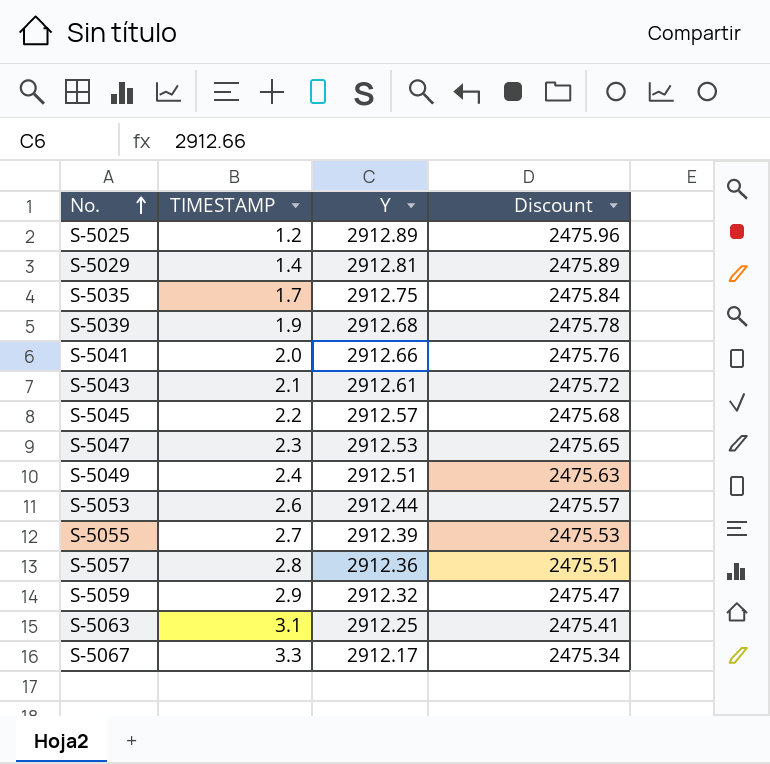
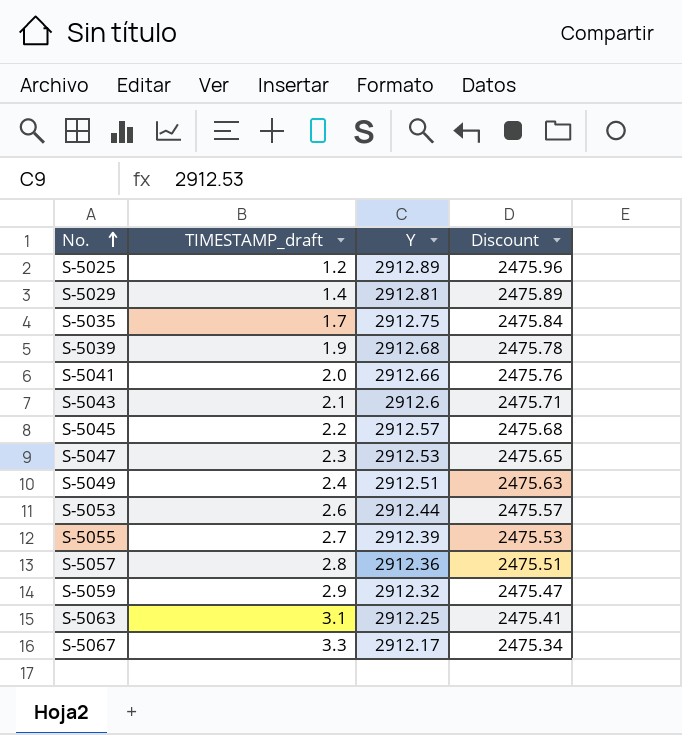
column name: TIMESTAMP -> TIMESTAMP_draft
S-5043 | Y: 2912.61 -> 2912.6
S-5043 | Discount: 2475.72 -> 2475.71

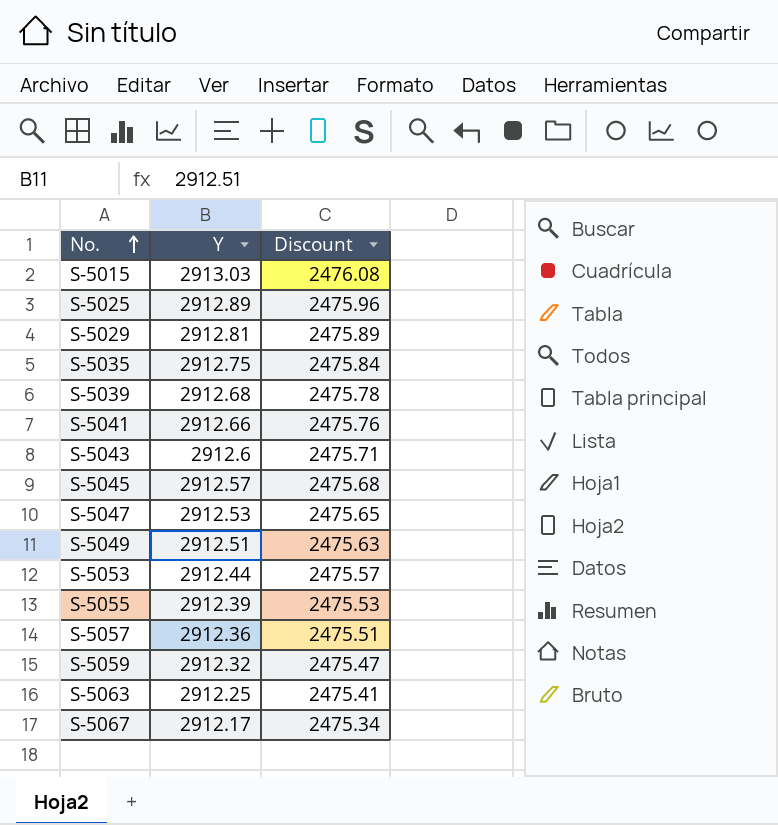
column TIMESTAMP_draft | position: 2 -> none
row S-5015: none -> 2913.03 | 2476.08

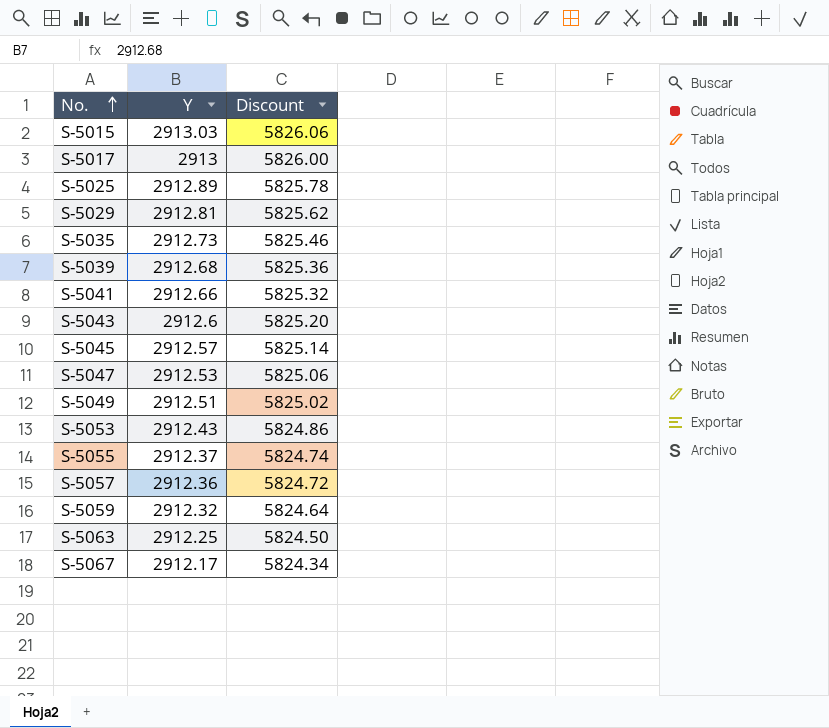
column Discount | formula: [Y] * 0.85 -> [Y] * 2
row S-5017: none -> 2913 | 5826.00
S-5035 | Y: 2912.75 -> 2912.73
S-5053 | Y: 2912.44 -> 2912.43
S-5055 | Y: 2912.39 -> 2912.37

